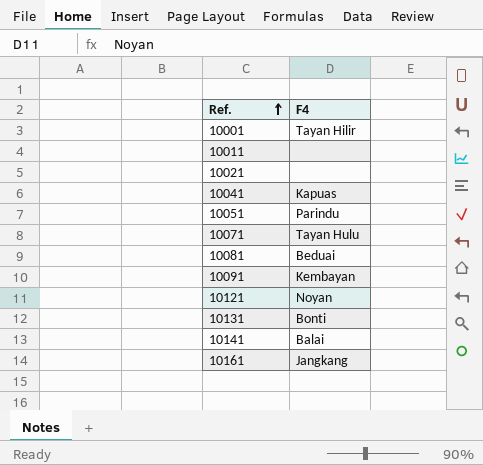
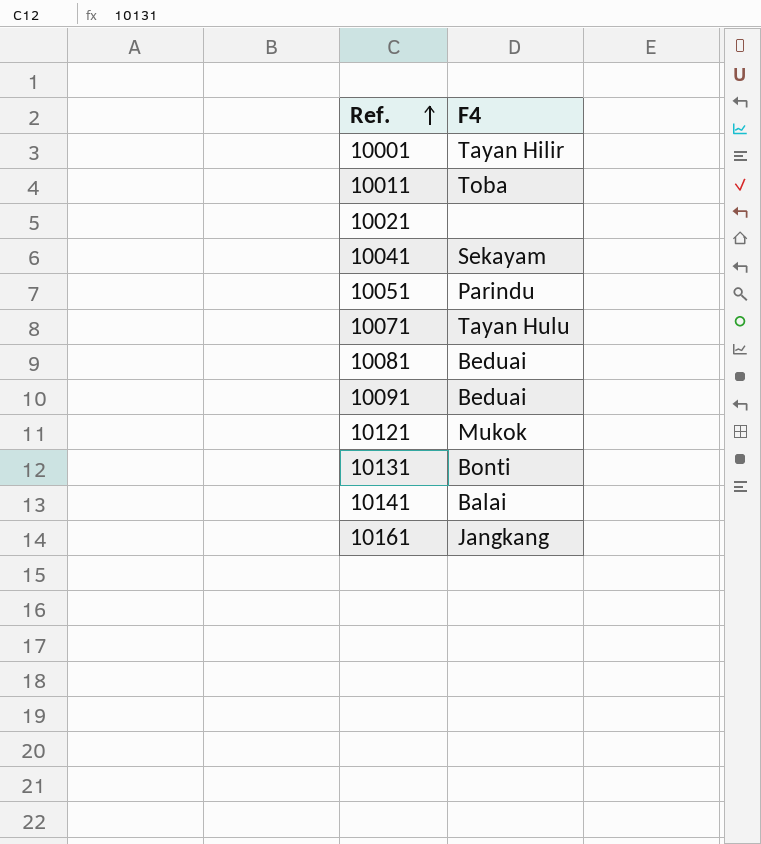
10011 | F4: none -> Toba
10041 | F4: Kapuas -> Sekayam
10091 | F4: Kembayan -> Beduai
10121 | F4: Noyan -> Mukok

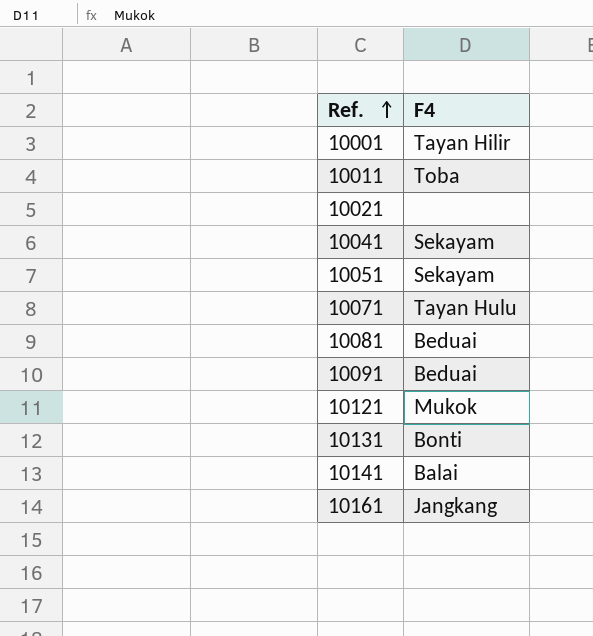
10051 | F4: Parindu -> Sekayam

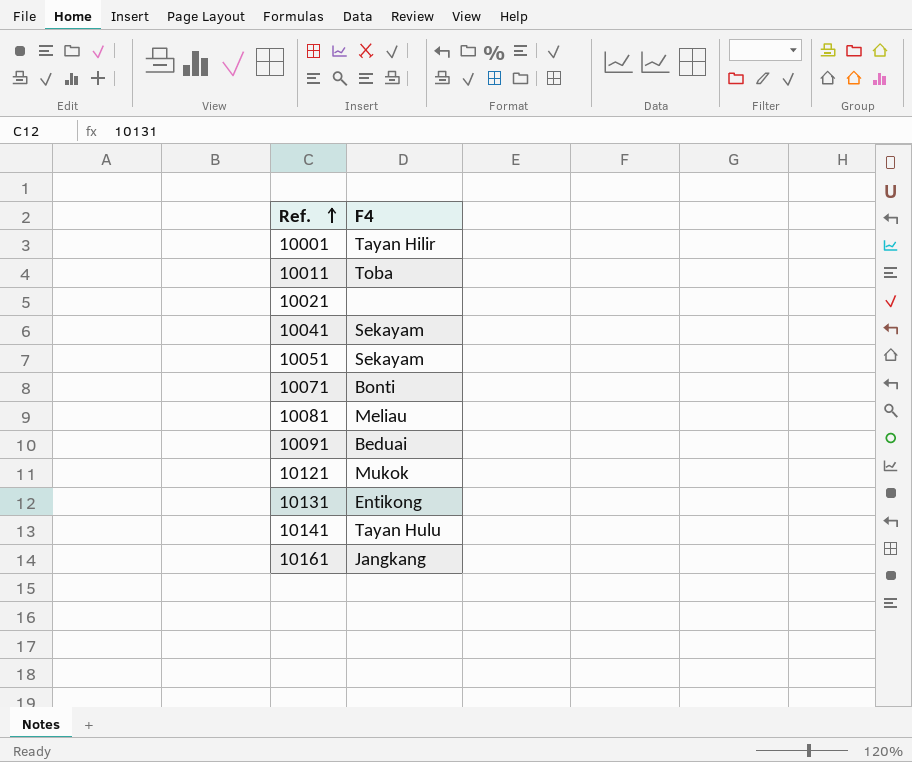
10071 | F4: Tayan Hulu -> Bonti
10081 | F4: Beduai -> Meliau
10131 | F4: Bonti -> Entikong
10141 | F4: Balai -> Tayan Hulu

